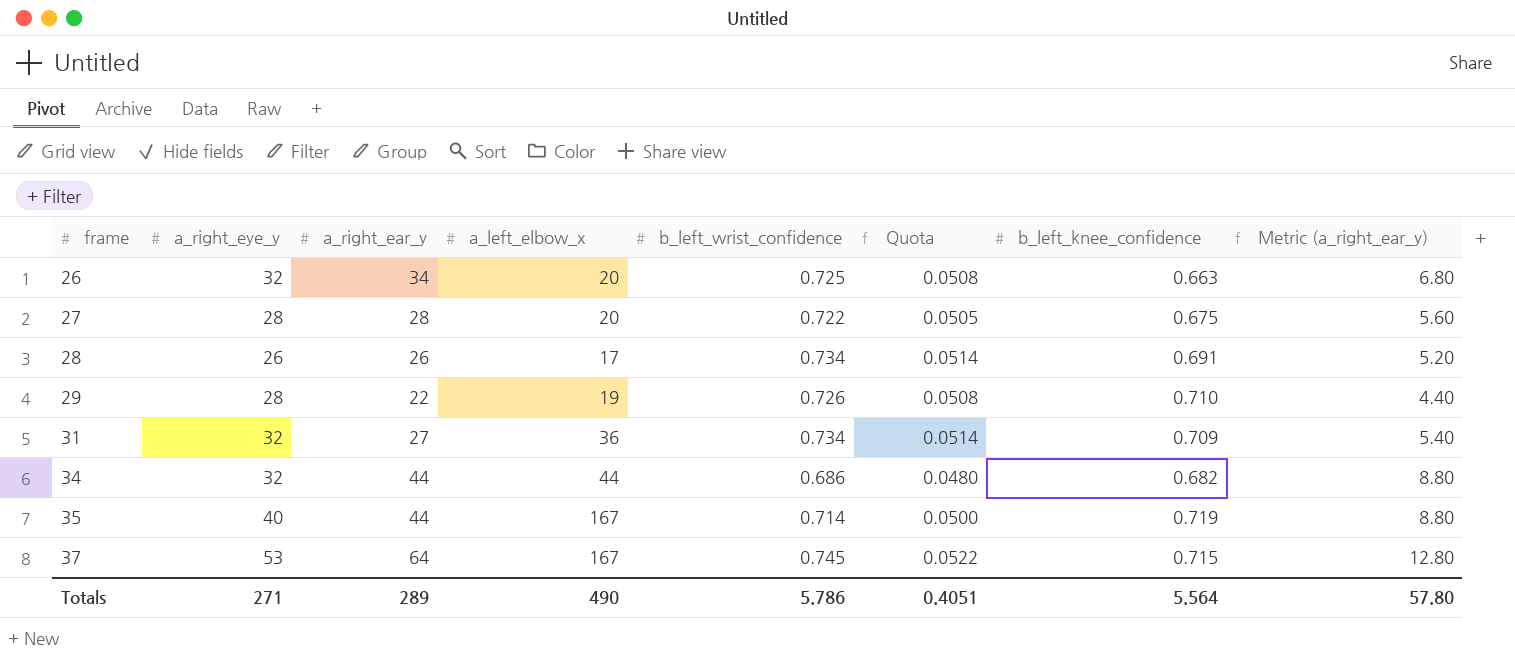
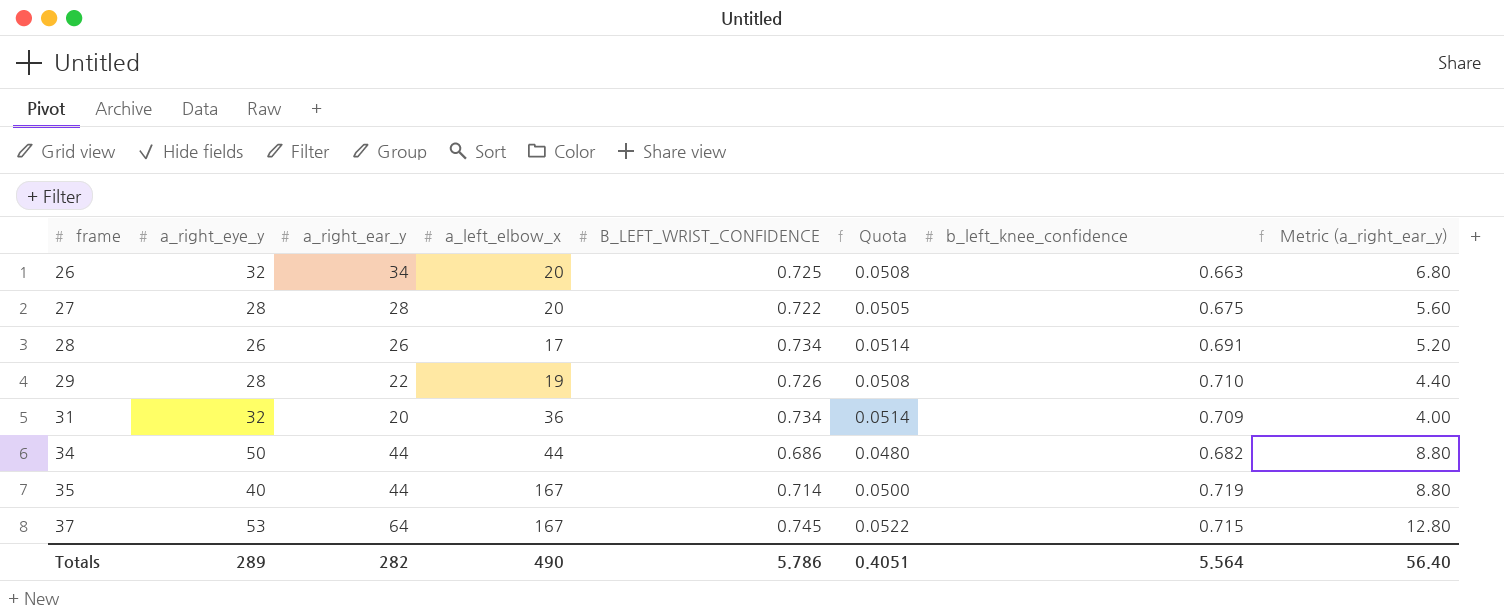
column name: b_left_wrist_confidence -> B_LEFT_WRIST_CONFIDENCE
31 | a_right_ear_y: 27 -> 20
31 | Metric (a_right_ear_y): 5.40 -> 4.00
34 | a_right_eye_y: 32 -> 50
Totals | a_right_eye_y: 271 -> 289
Totals | a_right_ear_y: 289 -> 282
Totals | Metric (a_right_ear_y): 57.80 -> 56.40

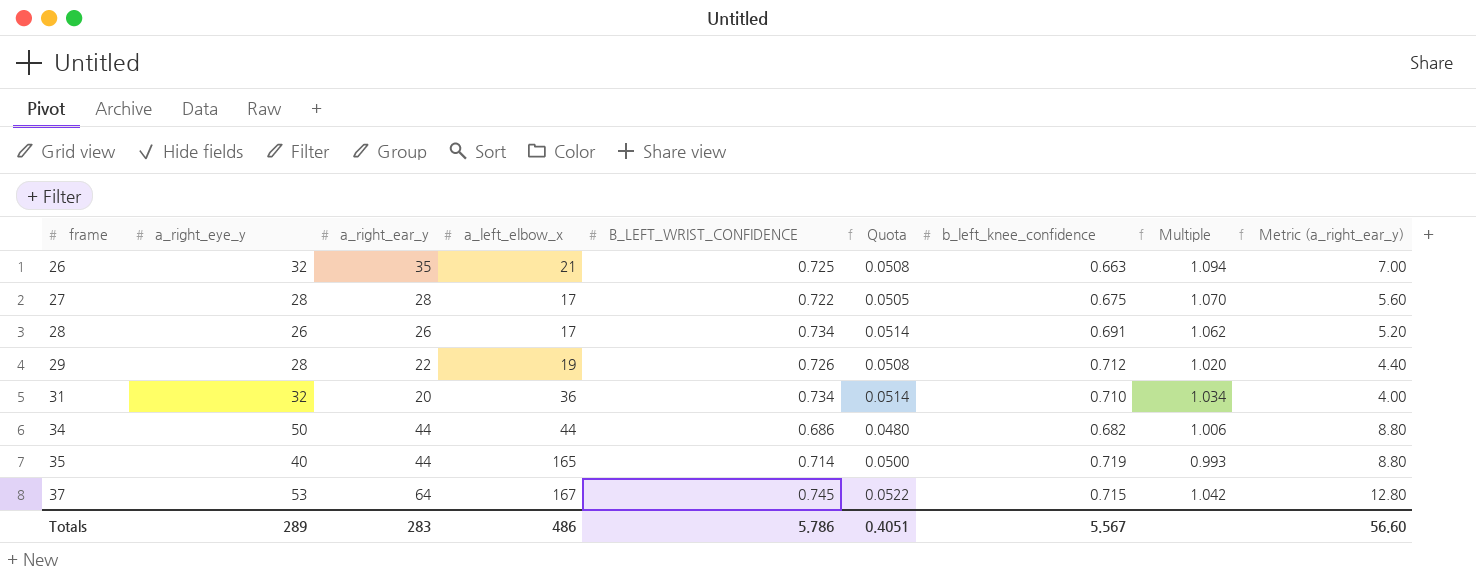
column Multiple | formula: none -> [B_LEFT_WRIST_CONFIDENCE] / [b_left_knee_confidence]
26 | a_right_ear_y: 34 -> 35
26 | a_left_elbow_x: 20 -> 21
26 | Metric (a_right_ear_y): 6.80 -> 7.00
27 | a_left_elbow_x: 20 -> 17
29 | b_left_knee_confidence: 0.710 -> 0.712
31 | b_left_knee_confidence: 0.709 -> 0.710
35 | a_left_elbow_x: 167 -> 165
Totals | a_right_ear_y: 282 -> 283
Totals | a_left_elbow_x: 490 -> 486
Totals | b_left_knee_confidence: 5.564 -> 5.567
Totals | Metric (a_right_ear_y): 56.40 -> 56.60

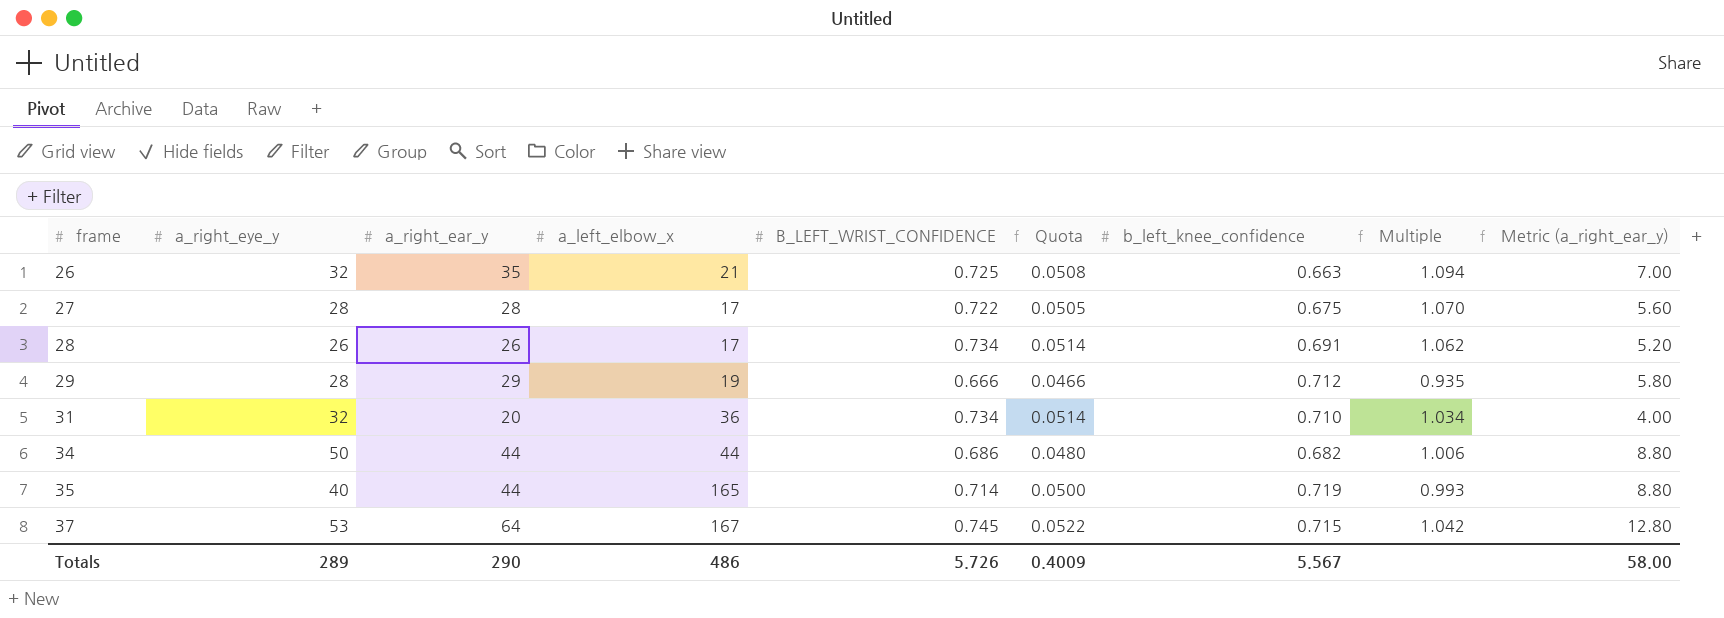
29 | a_right_ear_y: 22 -> 29
29 | B_LEFT_WRIST_CONFIDENCE: 0.726 -> 0.666
29 | Quota: 0.0508 -> 0.0466
29 | Multiple: 1.020 -> 0.935
29 | Metric (a_right_ear_y): 4.40 -> 5.80
Totals | a_right_ear_y: 283 -> 290
Totals | B_LEFT_WRIST_CONFIDENCE: 5.786 -> 5.726
Totals | Quota: 0.4051 -> 0.4009
Totals | Metric (a_right_ear_y): 56.60 -> 58.00

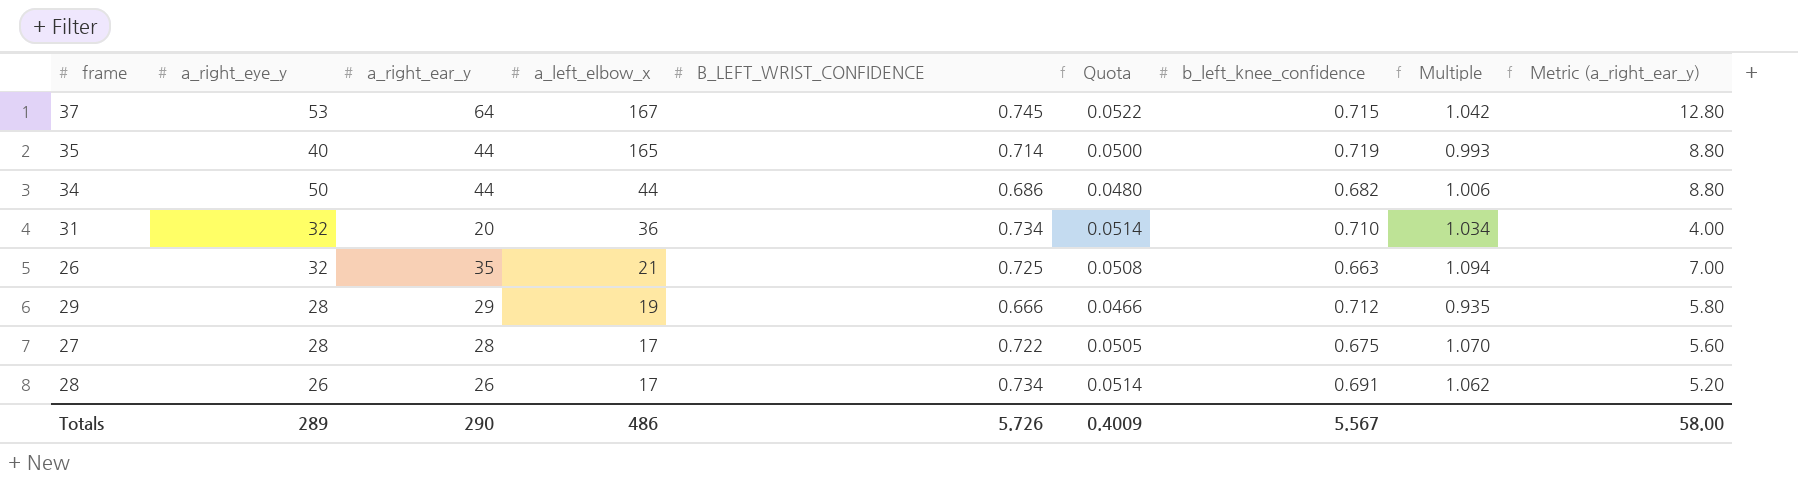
row order: frame ascending -> a_left_elbow_x descending

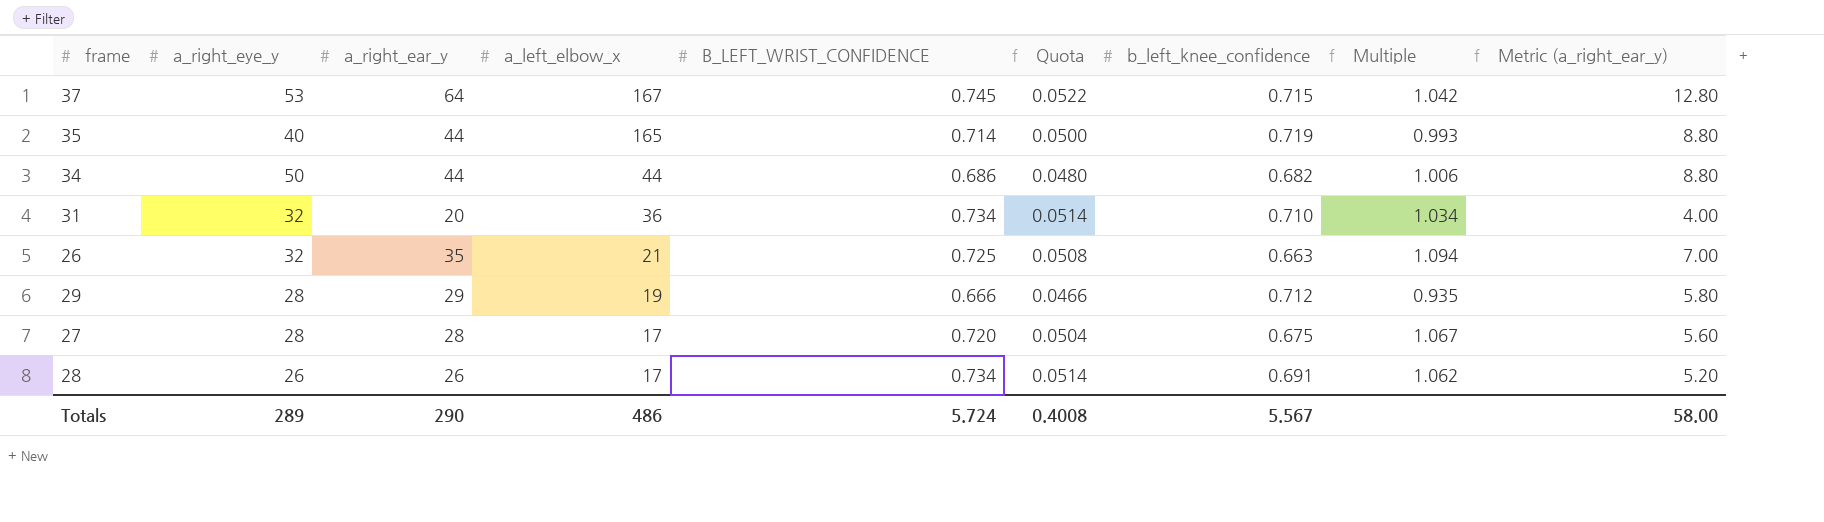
27 | B_LEFT_WRIST_CONFIDENCE: 0.722 -> 0.720
27 | Quota: 0.0505 -> 0.0504
27 | Multiple: 1.070 -> 1.067
Totals | B_LEFT_WRIST_CONFIDENCE: 5.726 -> 5.724
Totals | Quota: 0.4009 -> 0.4008

